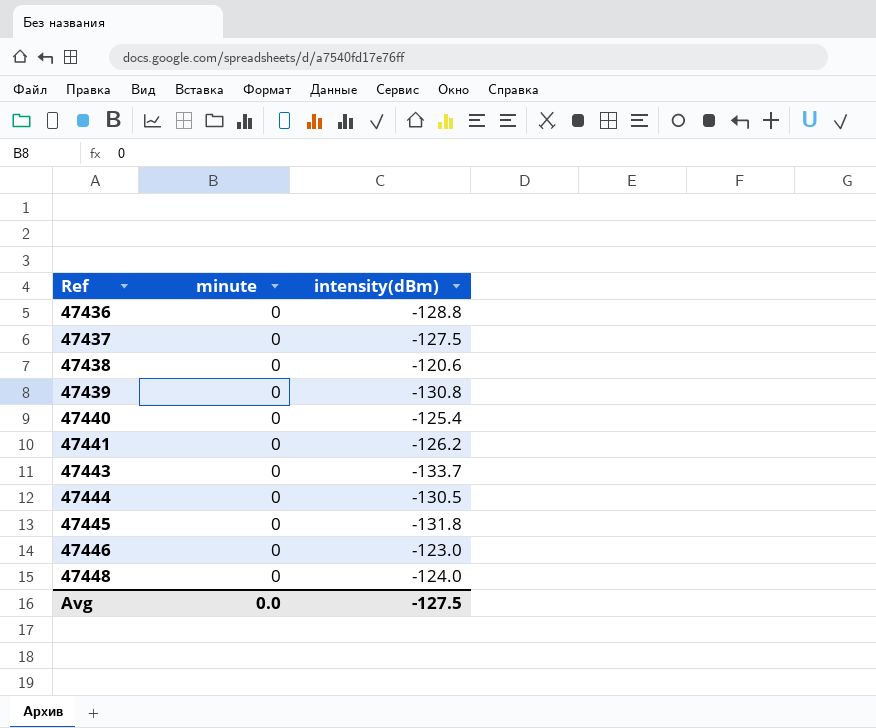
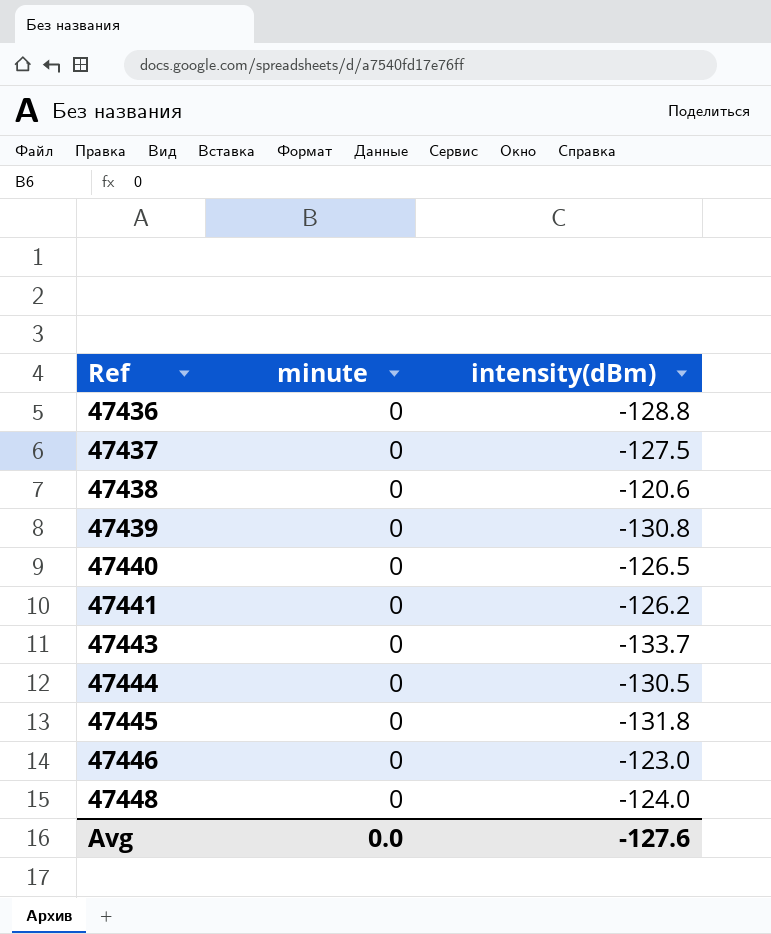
47440 | intensity(dBm): -125.4 -> -126.5
Avg | intensity(dBm): -127.5 -> -127.6

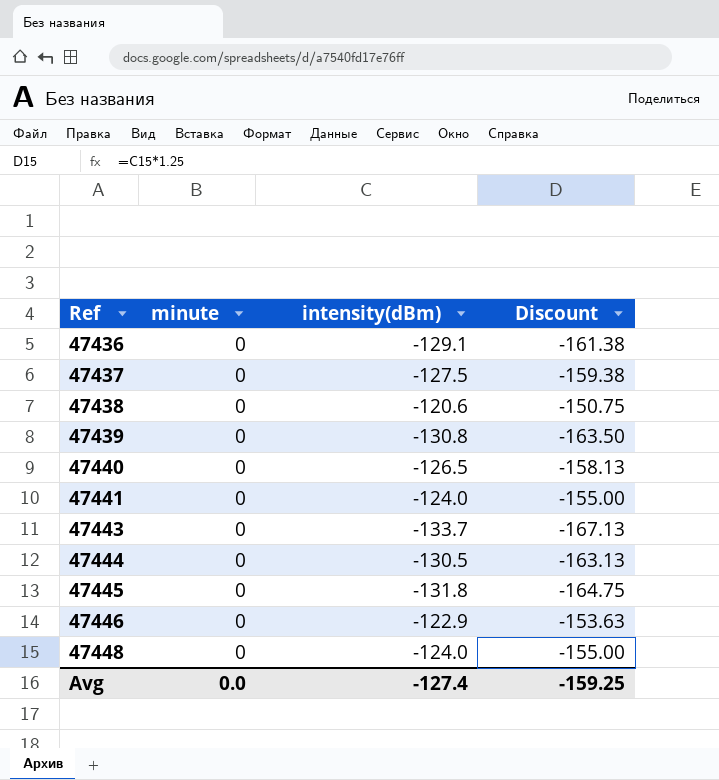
column Discount | formula: none -> [intensity(dBm)] * 1.25
47436 | intensity(dBm): -128.8 -> -129.1
47441 | intensity(dBm): -126.2 -> -124.0
47446 | intensity(dBm): -123.0 -> -122.9
Avg | intensity(dBm): -127.6 -> -127.4

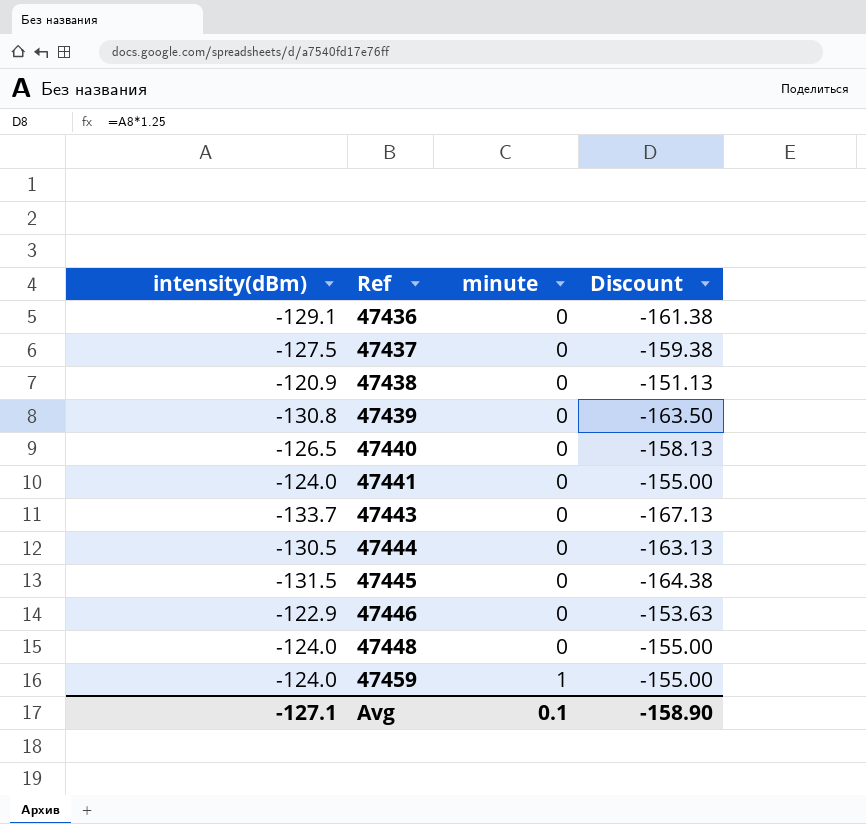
column intensity(dBm) | position: 3 -> 1
47438 | intensity(dBm): -120.6 -> -120.9
47438 | Discount: -150.75 -> -151.13
47445 | intensity(dBm): -131.8 -> -131.5
47445 | Discount: -164.75 -> -164.38
row 47459: none -> -124.0 | 1 | -155.00
Avg | intensity(dBm): -127.4 -> -127.1
Avg | minute: 0.0 -> 0.1
Avg | Discount: -159.25 -> -158.90

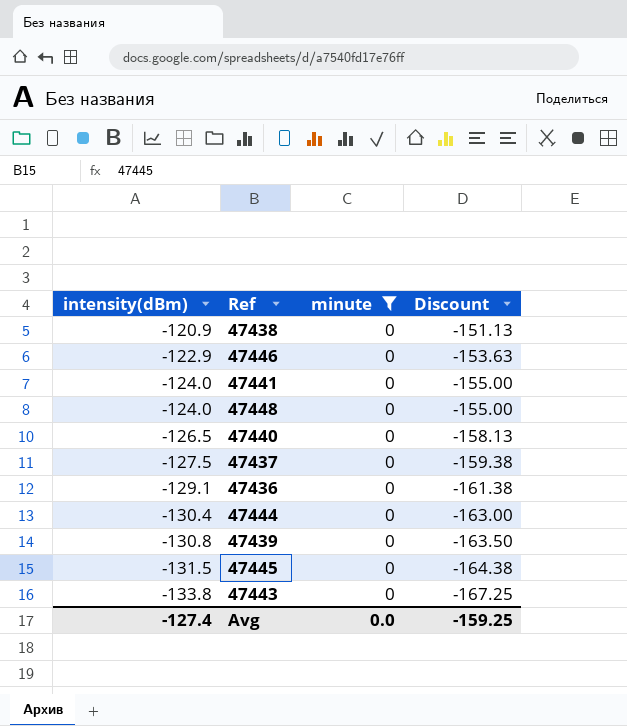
filter: none -> minute = 0
row order: Ref ascending -> intensity(dBm) descending
47444 | intensity(dBm): -130.5 -> -130.4
47444 | Discount: -163.13 -> -163.00
47443 | intensity(dBm): -133.7 -> -133.8
47443 | Discount: -167.13 -> -167.25
Avg | intensity(dBm): -127.1 -> -127.4
Avg | minute: 0.1 -> 0.0
Avg | Discount: -158.90 -> -159.25

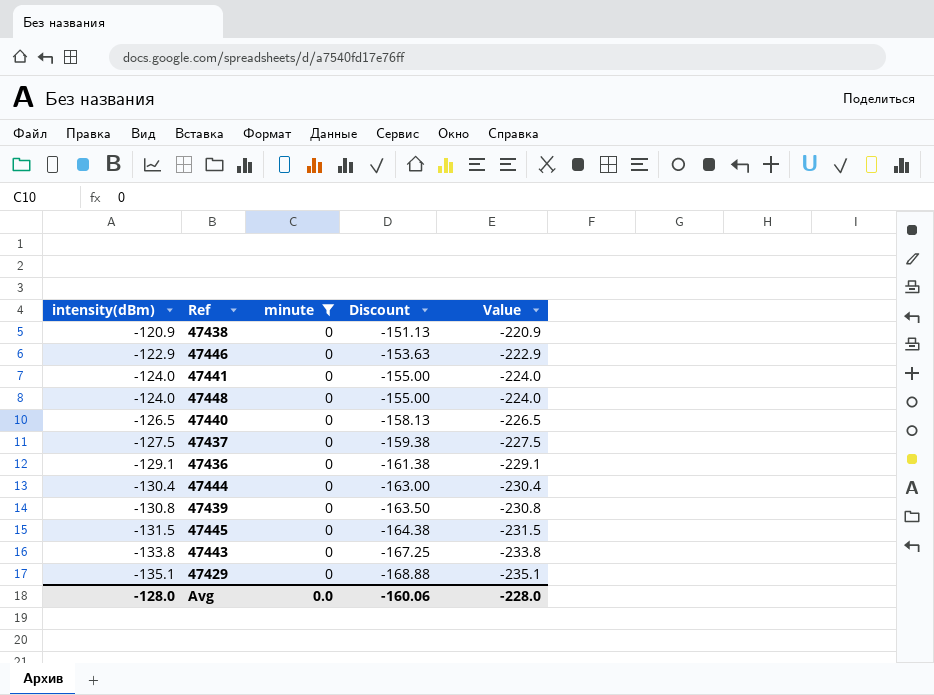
column Value | formula: none -> [intensity(dBm)] - 100
row 47429: none -> -135.1 | 0 | -168.88 | -235.1
Avg | intensity(dBm): -127.4 -> -128.0
Avg | Discount: -159.25 -> -160.06

